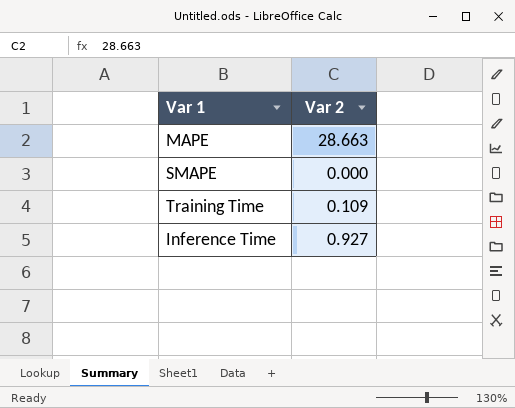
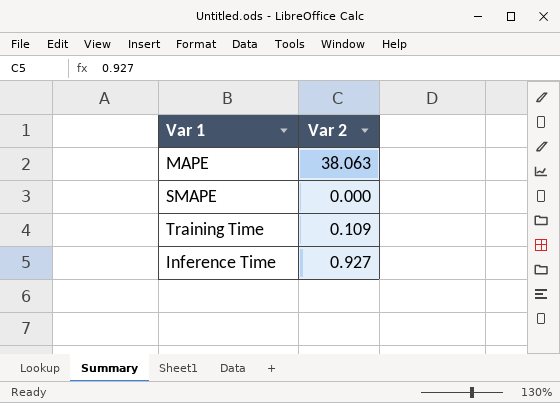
MAPE | Var 2: 28.663 -> 38.063

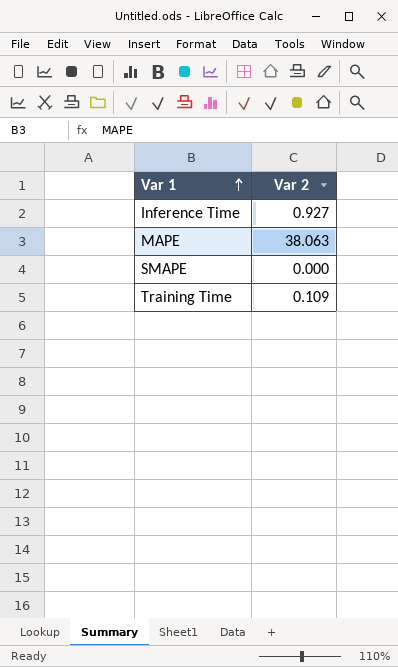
row order: none -> Var 1 ascending

